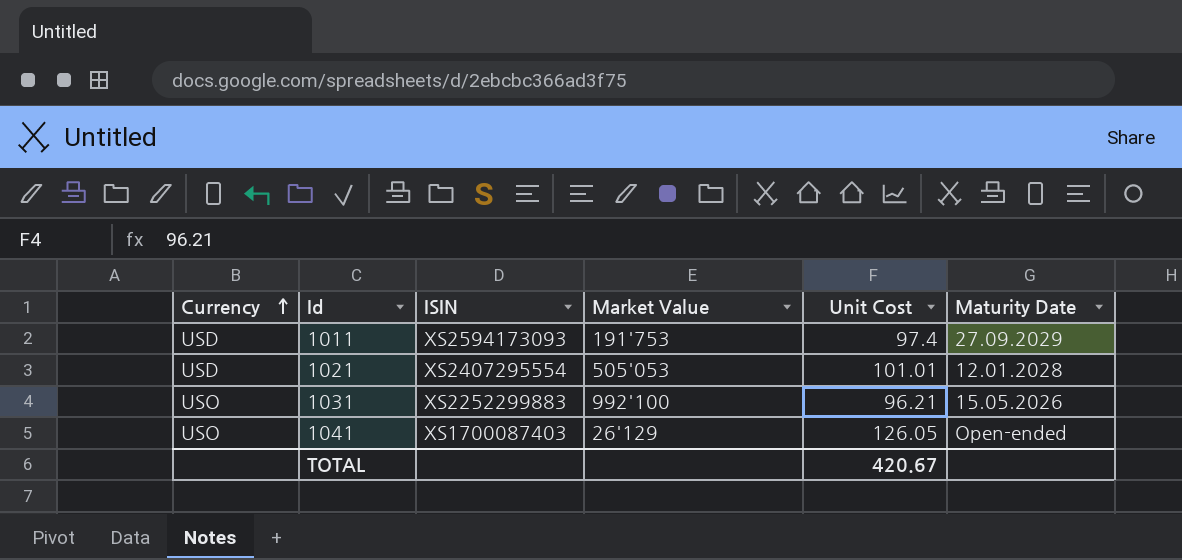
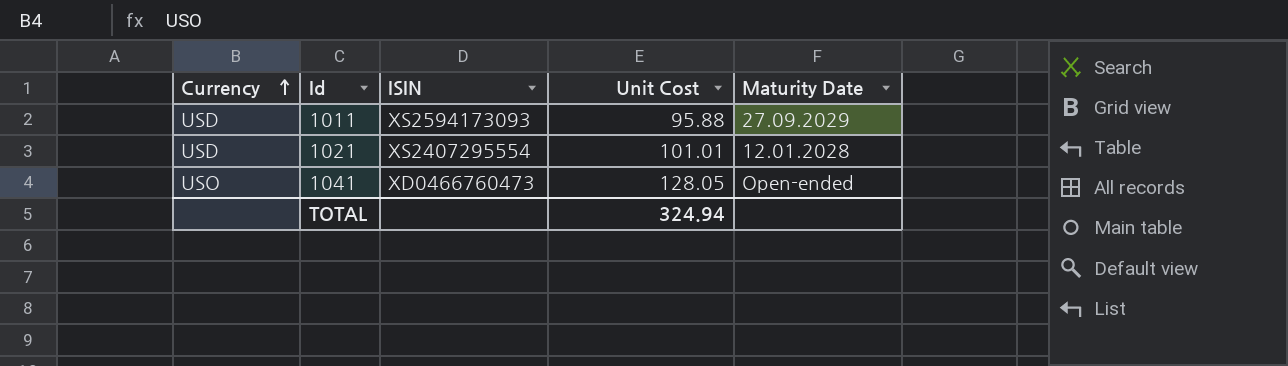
column Market Value | position: 4 -> none
row 1031: USO | XS2252299883 | 992'100 | 96.21 | 15.05.2026 -> none
1011 | Unit Cost: 97.4 -> 95.88
1041 | ISIN: XS1700087403 -> XD0466760473
1041 | Unit Cost: 126.05 -> 128.05
TOTAL | Unit Cost: 420.67 -> 324.94

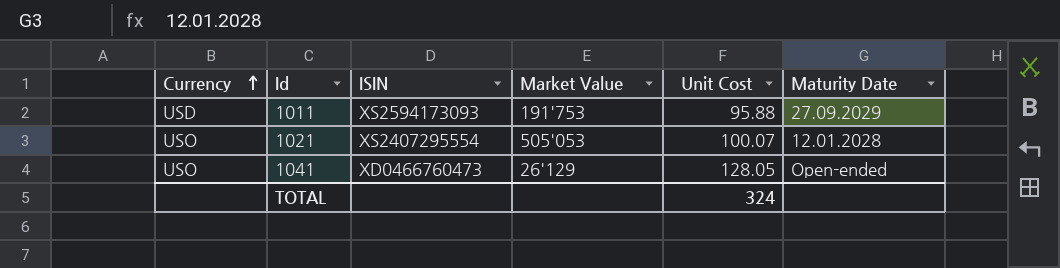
column Market Value | position: none -> 4
1021 | Currency: USD -> USO
1021 | Unit Cost: 101.01 -> 100.07
TOTAL | Unit Cost: 324.94 -> 324

